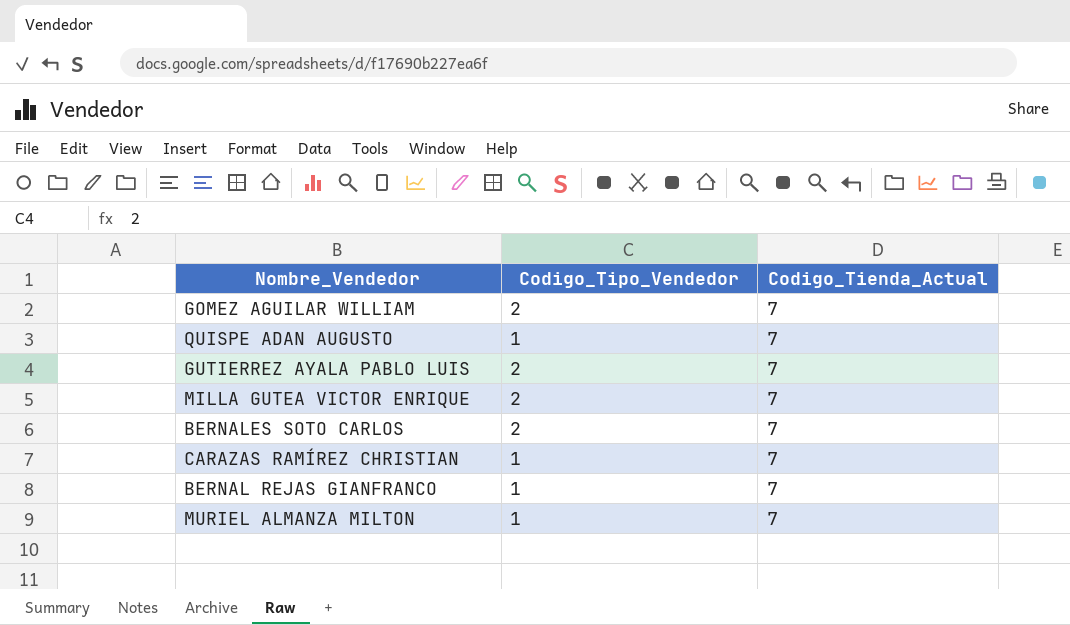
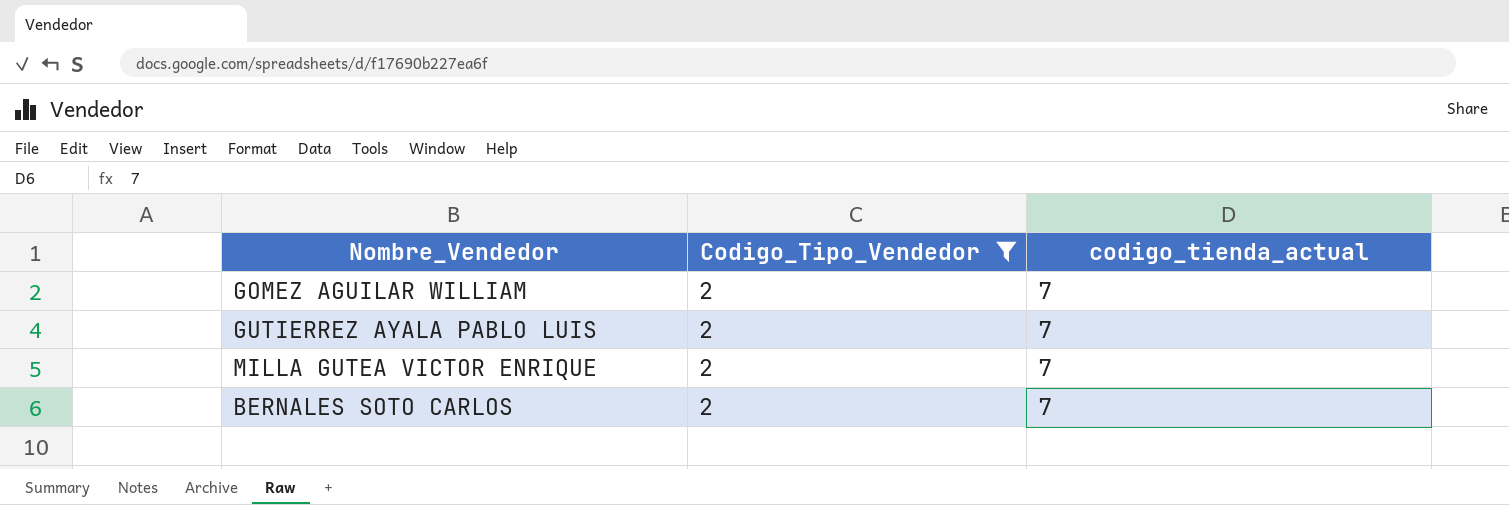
filter: none -> Codigo_Tipo_Vendedor = 2
column name: Codigo_Tienda_Actual -> codigo_tienda_actual

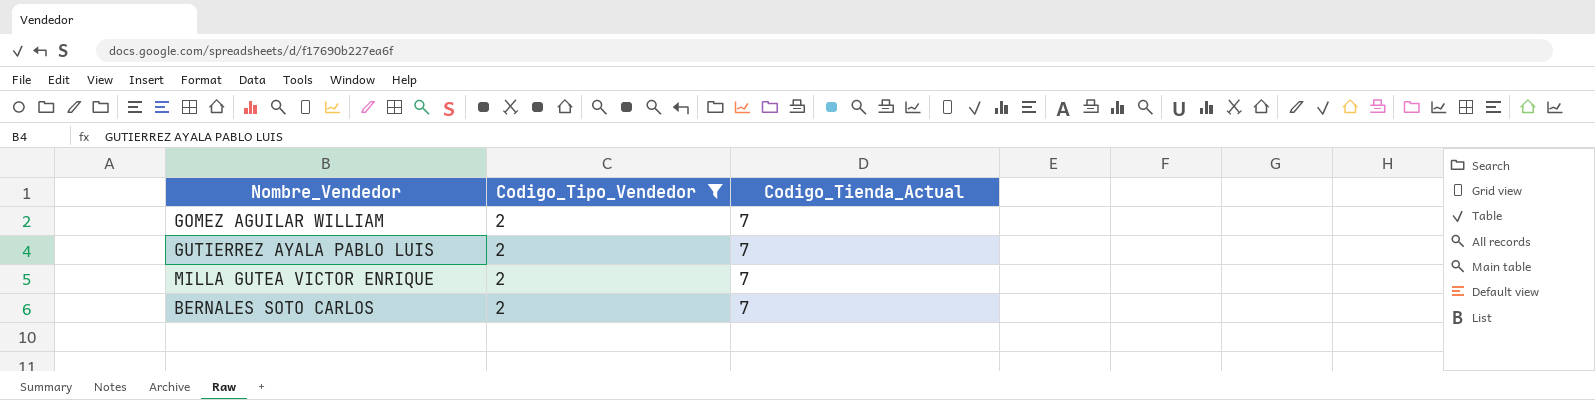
column name: codigo_tienda_actual -> Codigo_Tienda_Actual

